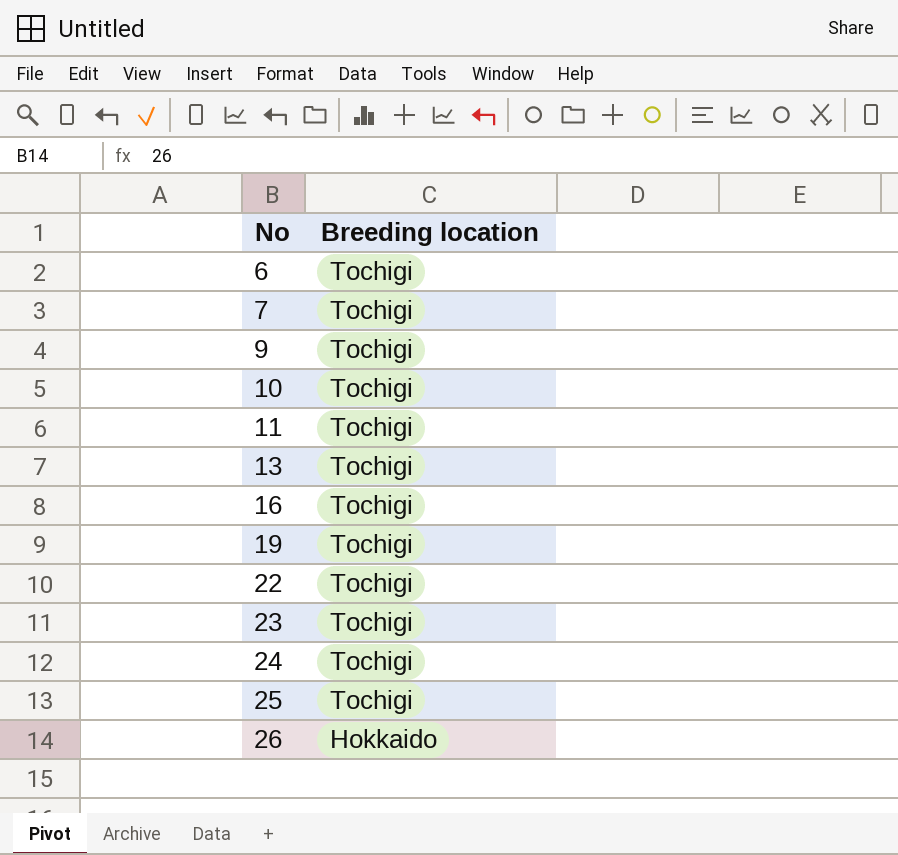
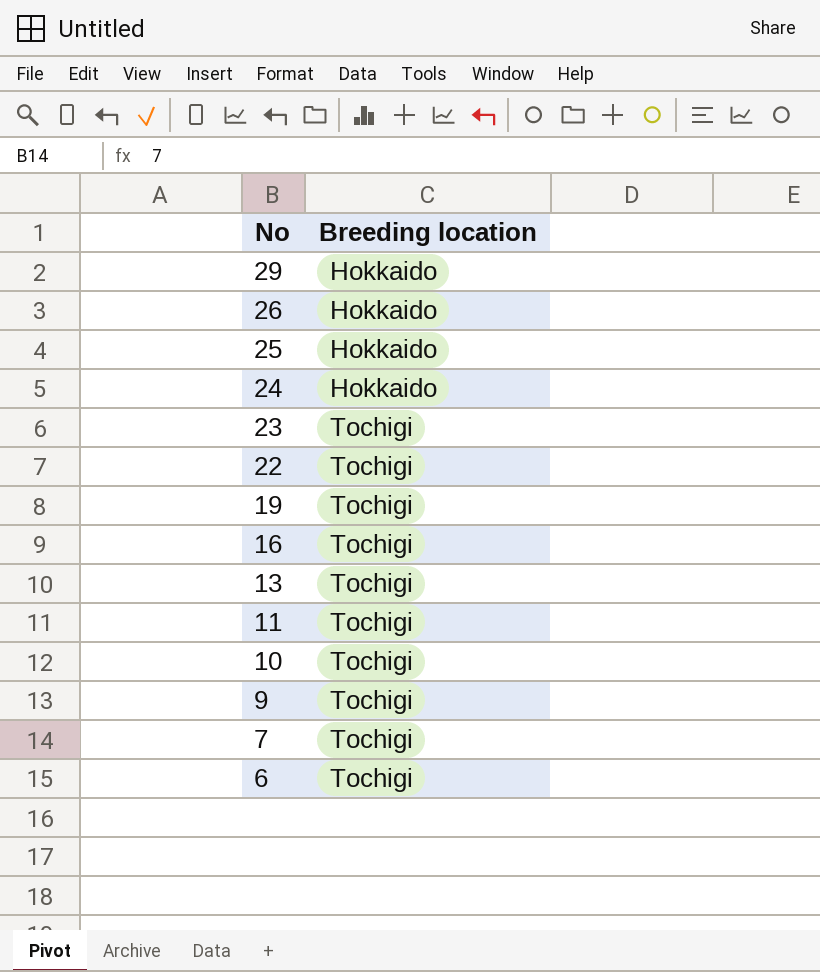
row order: No ascending -> No descending
row 29: none -> Hokkaido
25 | Breeding location: Tochigi -> Hokkaido
24 | Breeding location: Tochigi -> Hokkaido

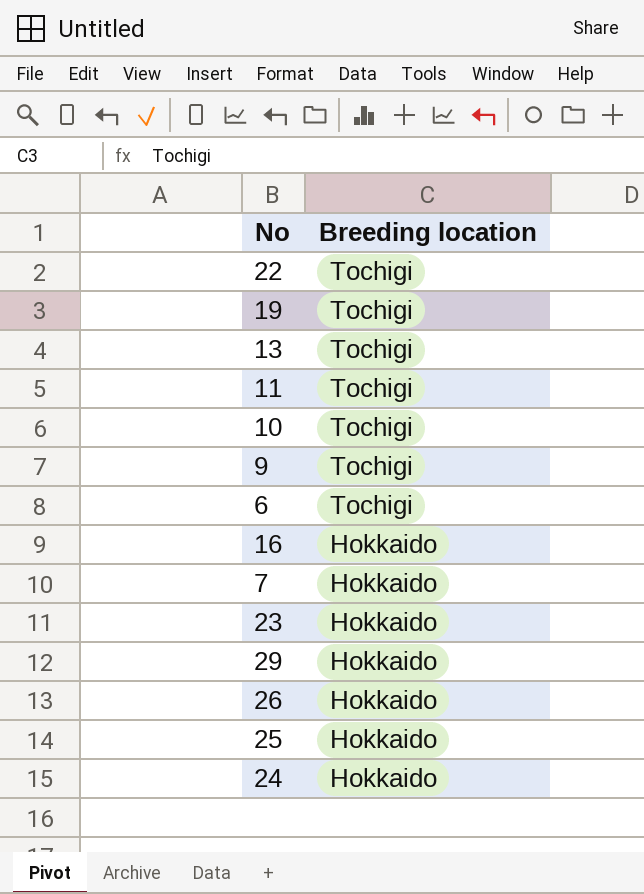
row order: No descending -> Breeding location descending
16 | Breeding location: Tochigi -> Hokkaido
7 | Breeding location: Tochigi -> Hokkaido
23 | Breeding location: Tochigi -> Hokkaido

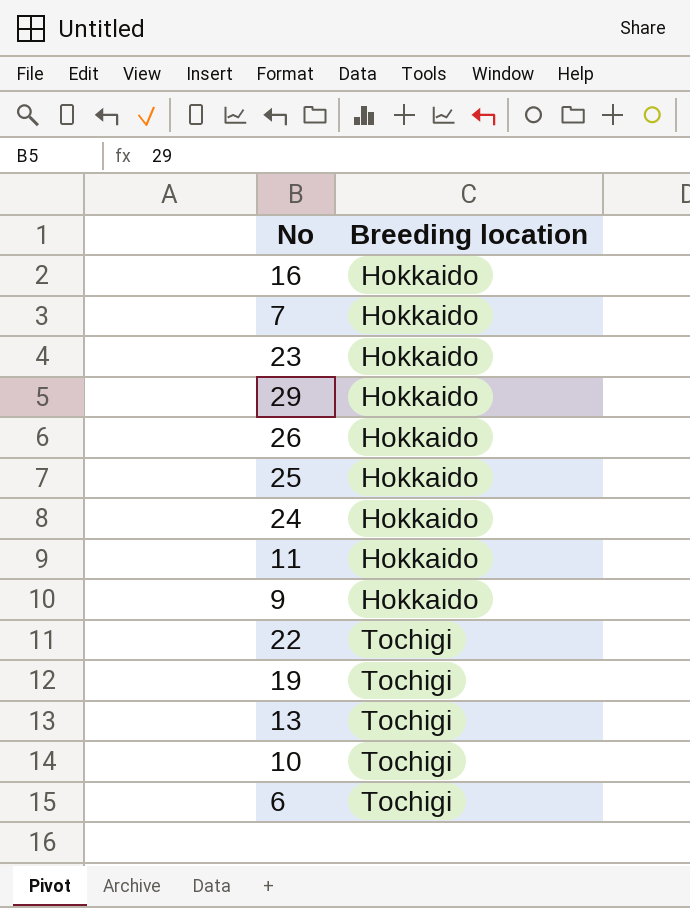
row order: Breeding location descending -> Breeding location ascending
11 | Breeding location: Tochigi -> Hokkaido
9 | Breeding location: Tochigi -> Hokkaido

